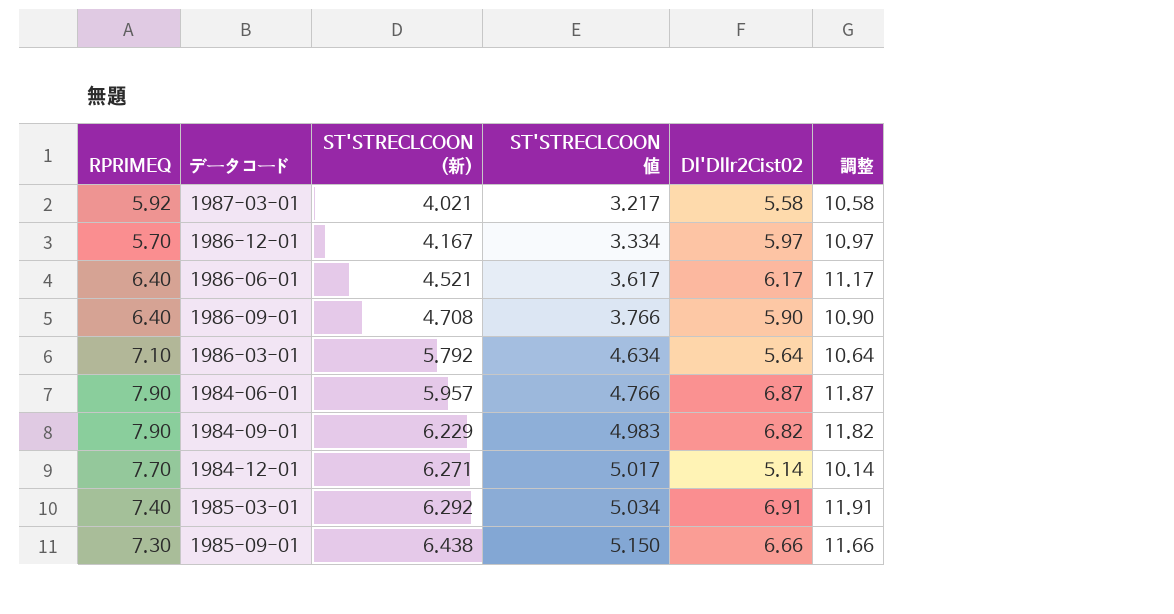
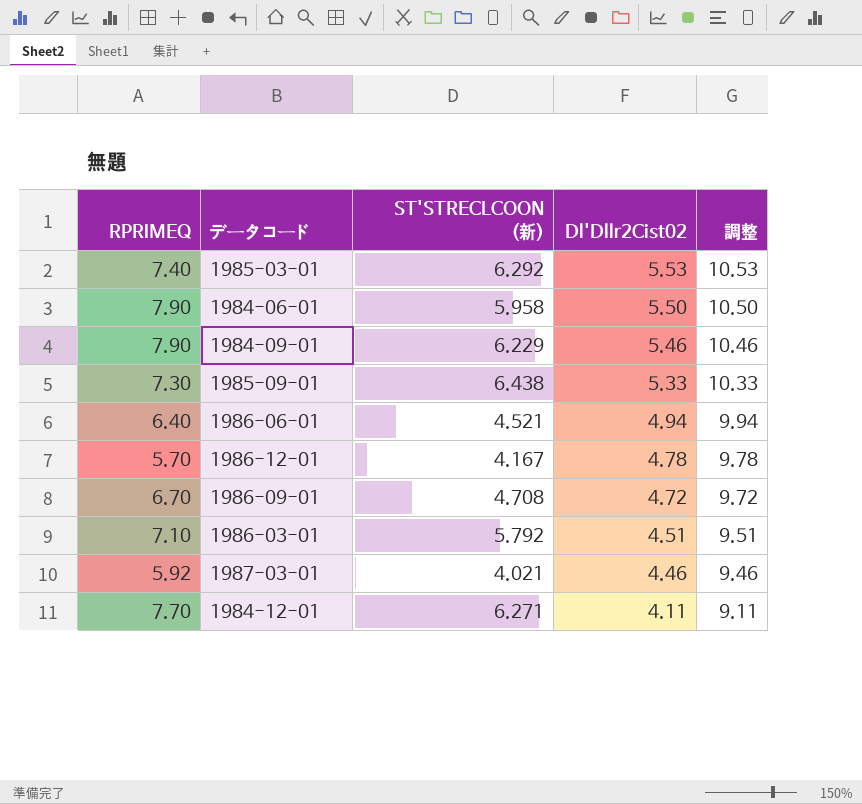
row order: ST'STRECLCOON (新) ascending -> Dl'Dllr2Cist02 descending
column ST'STRECLCOON 値 | formula: [ST'STRECLCOON (新)] * 0.8 -> none
1985-03-01 | Dl'Dllr2Cist02: 6.91 -> 5.53
1985-03-01 | 調整: 11.91 -> 10.53
1984-06-01 | ST'STRECLCOON (新): 5.957 -> 5.958
1984-06-01 | Dl'Dllr2Cist02: 6.87 -> 5.50
1984-06-01 | 調整: 11.87 -> 10.50
1984-09-01 | Dl'Dllr2Cist02: 6.82 -> 5.46
1984-09-01 | 調整: 11.82 -> 10.46
1985-09-01 | Dl'Dllr2Cist02: 6.66 -> 5.33
1985-09-01 | 調整: 11.66 -> 10.33
1986-06-01 | Dl'Dllr2Cist02: 6.17 -> 4.94
1986-06-01 | 調整: 11.17 -> 9.94
1986-12-01 | Dl'Dllr2Cist02: 5.97 -> 4.78
1986-12-01 | 調整: 10.97 -> 9.78
1986-09-01 | RPRIMEQ: 6.40 -> 6.70
1986-09-01 | Dl'Dllr2Cist02: 5.90 -> 4.72
1986-09-01 | 調整: 10.90 -> 9.72
1986-03-01 | Dl'Dllr2Cist02: 5.64 -> 4.51
1986-03-01 | 調整: 10.64 -> 9.51
1987-03-01 | Dl'Dllr2Cist02: 5.58 -> 4.46
1987-03-01 | 調整: 10.58 -> 9.46
1984-12-01 | Dl'Dllr2Cist02: 5.14 -> 4.11
1984-12-01 | 調整: 10.14 -> 9.11

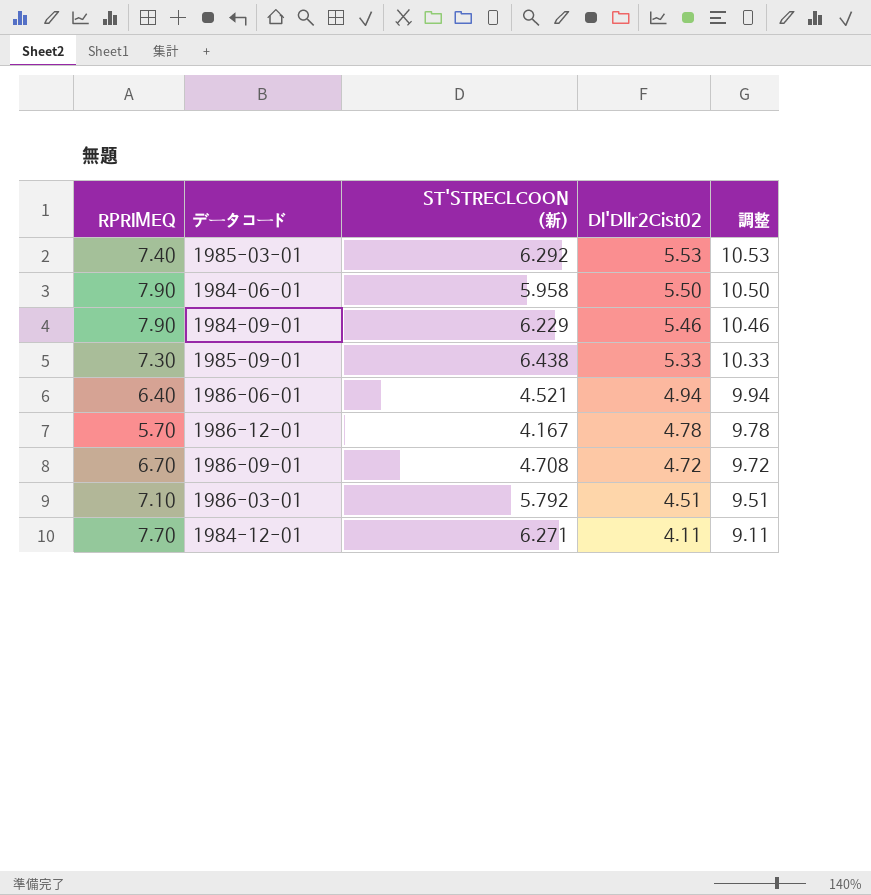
row 1987-03-01: 5.92 | 4.021 | 4.46 | 9.46 -> none

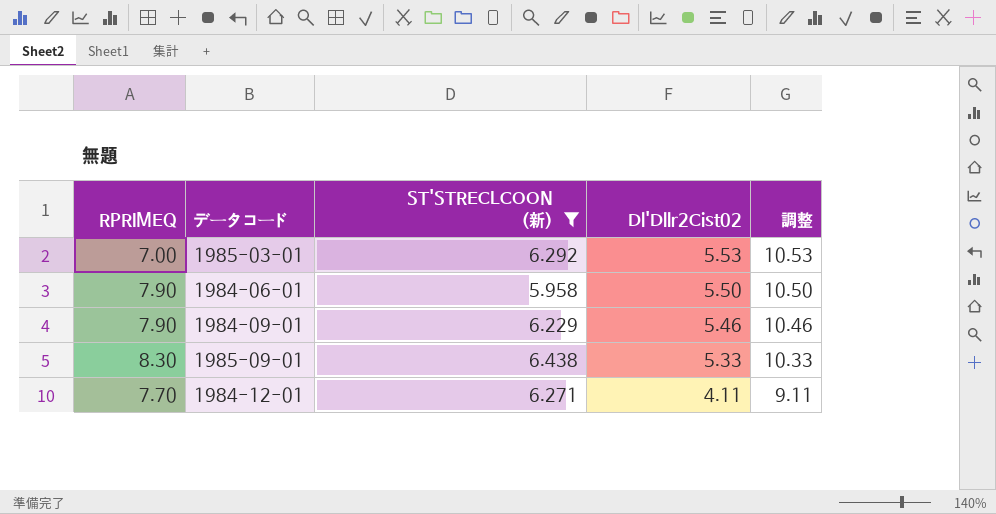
filter: none -> ST'STRECLCOON (新) >= 5.958
1985-03-01 | RPRIMEQ: 7.40 -> 7.00
1985-09-01 | RPRIMEQ: 7.30 -> 8.30

